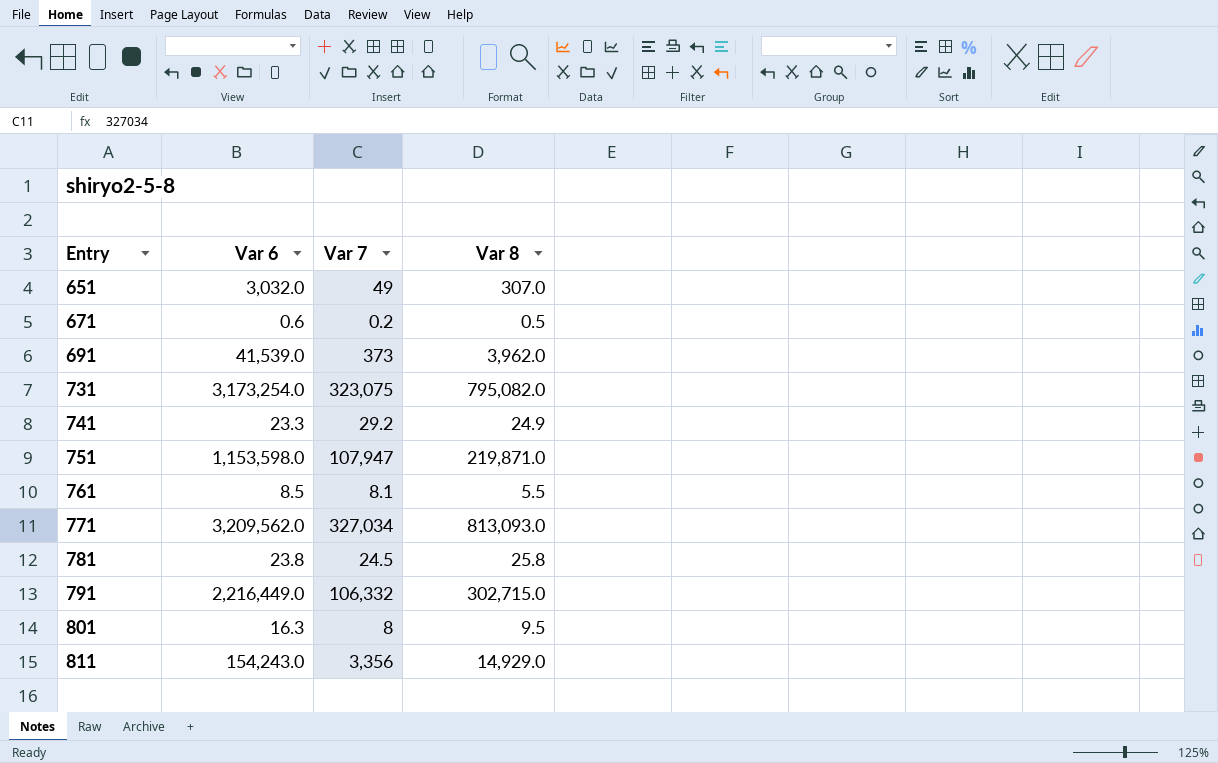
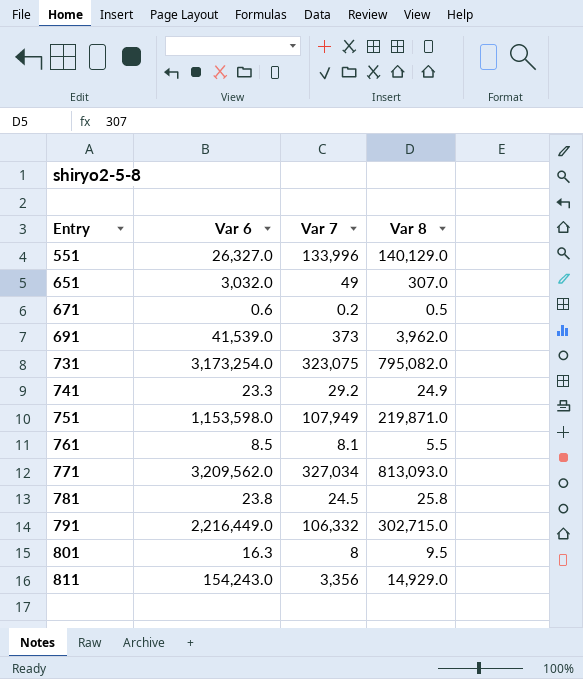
row 551: none -> 26,327.0 | 133,996 | 140,129.0
751 | Var 7: 107,947 -> 107,949

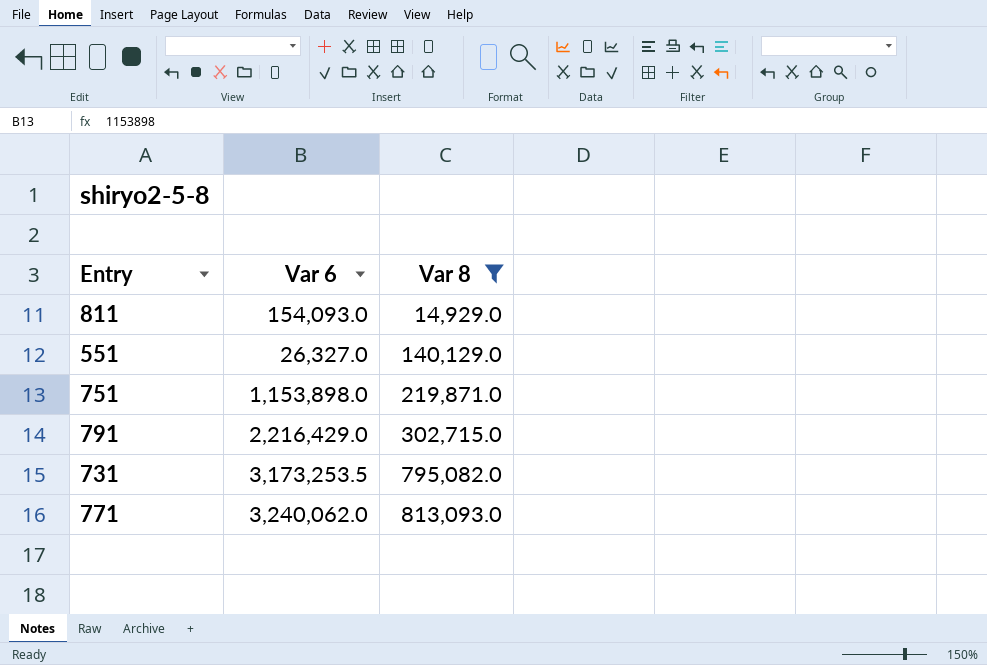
filter: none -> Var 8 >= 14,929.0
row order: Entry ascending -> Var 8 ascending
column Var 7 | position: 3 -> none
811 | Var 6: 154,243.0 -> 154,093.0
751 | Var 6: 1,153,598.0 -> 1,153,898.0
791 | Var 6: 2,216,449.0 -> 2,216,429.0
731 | Var 6: 3,173,254.0 -> 3,173,253.5
771 | Var 6: 3,209,562.0 -> 3,240,062.0

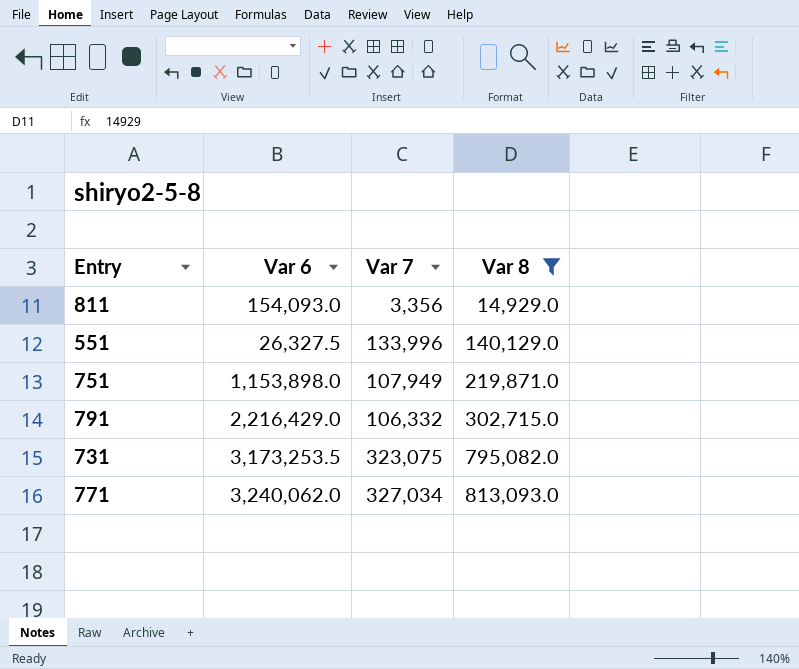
column Var 7 | position: none -> 3
551 | Var 6: 26,327.0 -> 26,327.5

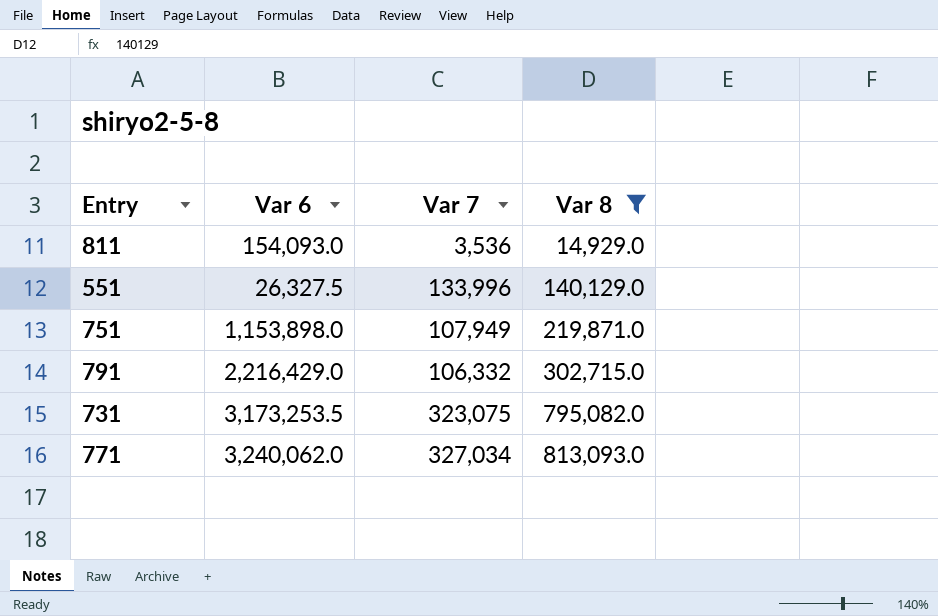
811 | Var 7: 3,356 -> 3,536

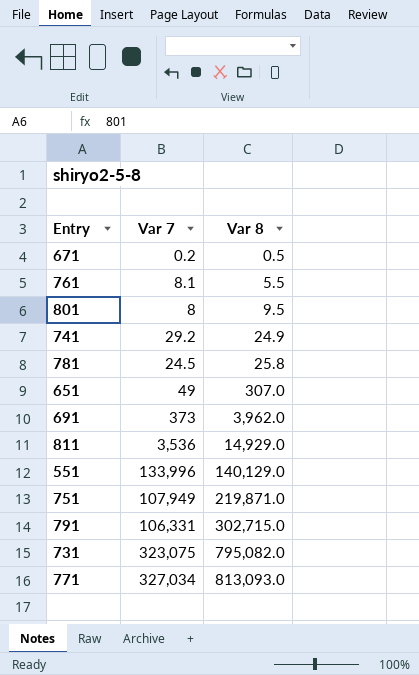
filter: Var 8 >= 14,929.0 -> none
column Var 6 | position: 2 -> none
791 | Var 7: 106,332 -> 106,331

